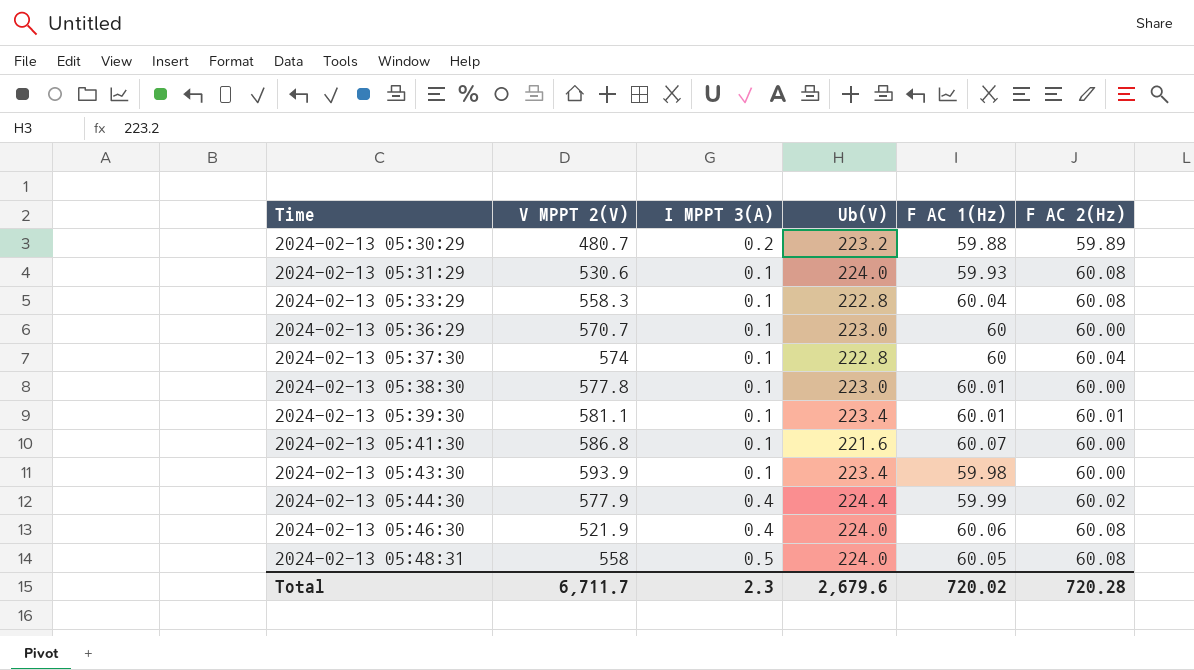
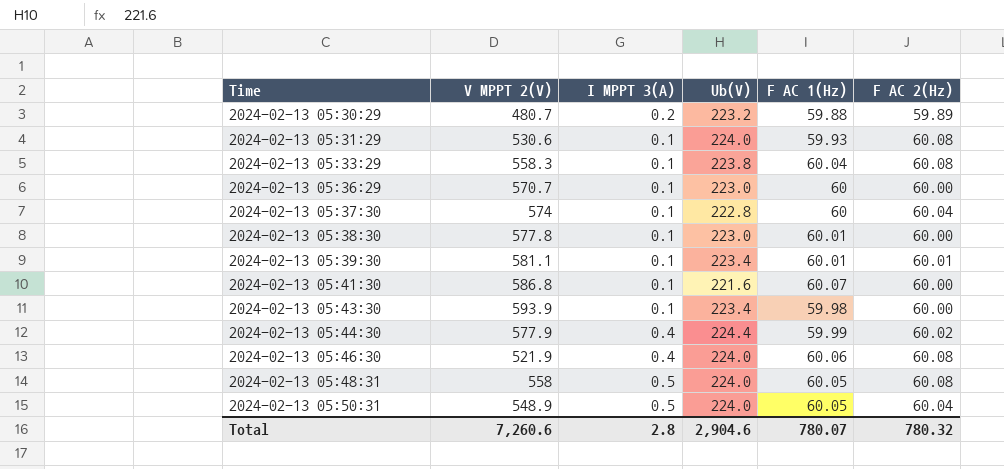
2024-02-13 05:33:29 | Ub(V): 222.8 -> 223.8
row 2024-02-13 05:50:31: none -> 548.9 | 0.5 | 224.0 | 60.05 | 60.04
Total | V MPPT 2(V): 6,711.7 -> 7,260.6
Total | I MPPT 3(A): 2.3 -> 2.8
Total | Ub(V): 2,679.6 -> 2,904.6
Total | F AC 1(Hz): 720.02 -> 780.07
Total | F AC 2(Hz): 720.28 -> 780.32

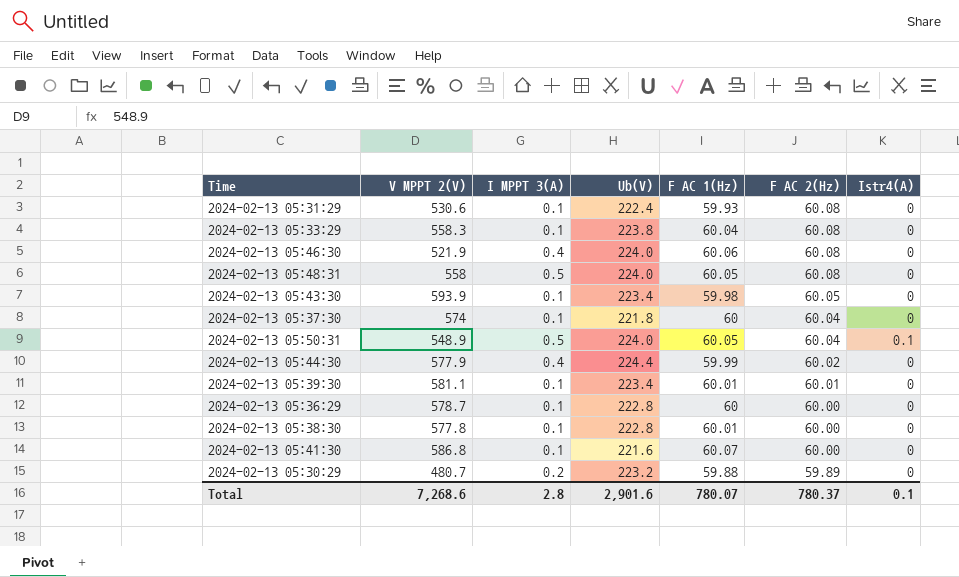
row order: Time ascending -> F AC 2(Hz) descending
column Istr4(A) | position: none -> 7
2024-02-13 05:31:29 | Ub(V): 224.0 -> 222.4
2024-02-13 05:43:30 | F AC 2(Hz): 60.00 -> 60.05
2024-02-13 05:37:30 | Ub(V): 222.8 -> 221.8
2024-02-13 05:36:29 | V MPPT 2(V): 570.7 -> 578.7
2024-02-13 05:36:29 | Ub(V): 223.0 -> 222.8
2024-02-13 05:38:30 | Ub(V): 223.0 -> 222.8
Total | V MPPT 2(V): 7,260.6 -> 7,268.6
Total | Ub(V): 2,904.6 -> 2,901.6
Total | F AC 2(Hz): 780.32 -> 780.37

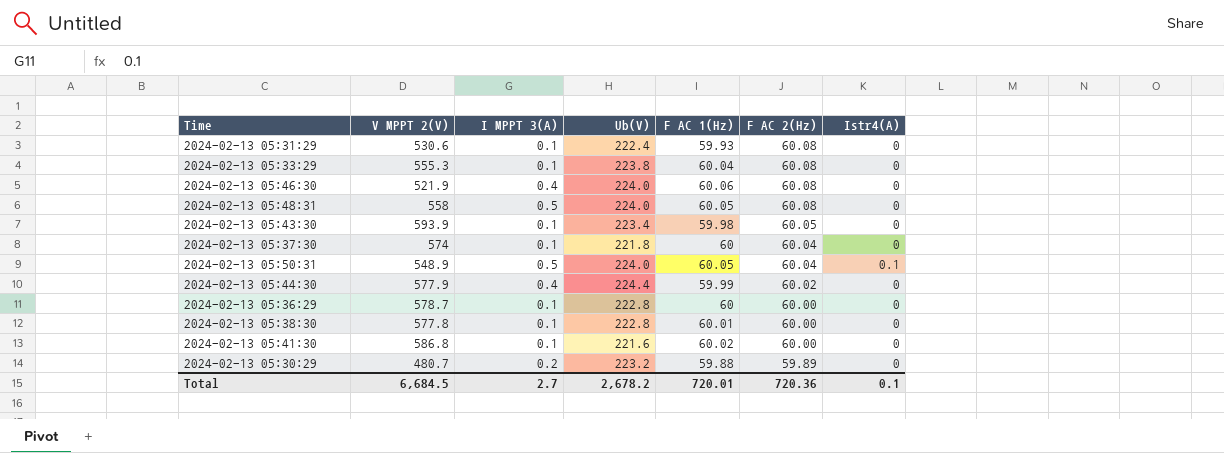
row 2024-02-13 05:39:30: 581.1 | 0.1 | 223.4 | 60.01 | 60.01 | 0 -> none
2024-02-13 05:33:29 | V MPPT 2(V): 558.3 -> 555.3
2024-02-13 05:41:30 | F AC 1(Hz): 60.07 -> 60.02
Total | V MPPT 2(V): 7,268.6 -> 6,684.5
Total | I MPPT 3(A): 2.8 -> 2.7
Total | Ub(V): 2,901.6 -> 2,678.2
Total | F AC 1(Hz): 780.07 -> 720.01
Total | F AC 2(Hz): 780.37 -> 720.36

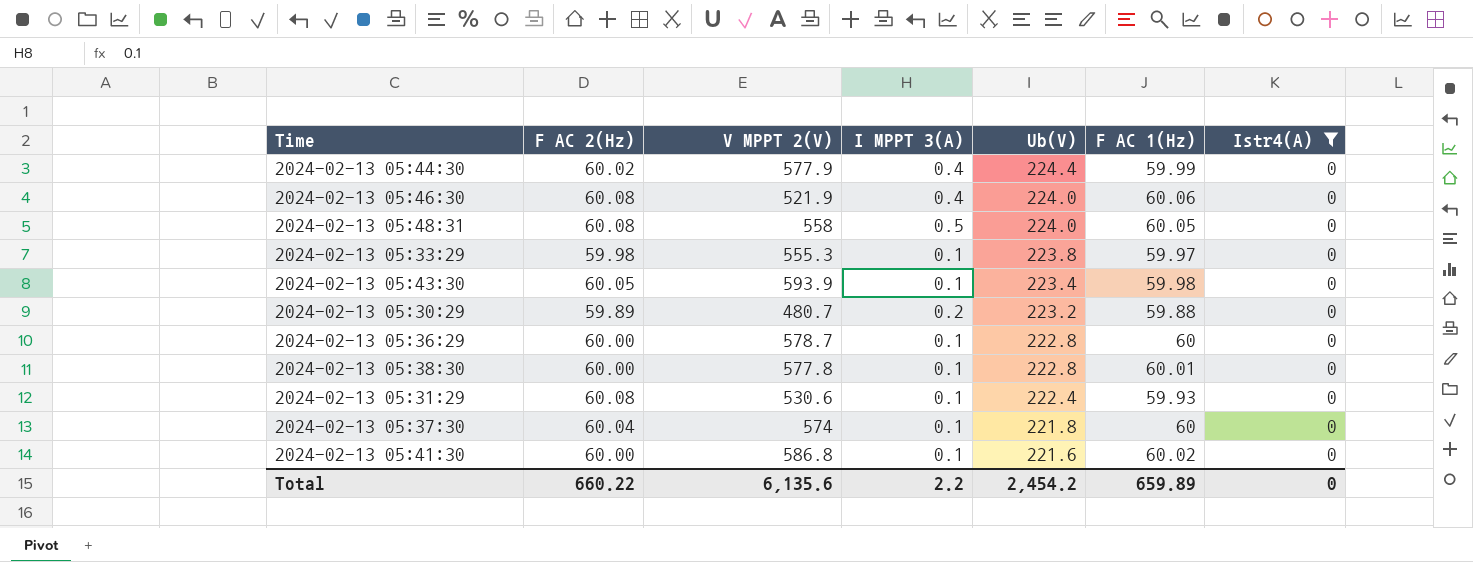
filter: none -> Istr4(A) = 0
row order: F AC 2(Hz) descending -> Ub(V) descending
column F AC 2(Hz) | position: 6 -> 2
2024-02-13 05:33:29 | F AC 2(Hz): 60.08 -> 59.98
2024-02-13 05:33:29 | F AC 1(Hz): 60.04 -> 59.97
Total | F AC 2(Hz): 720.36 -> 660.22
Total | V MPPT 2(V): 6,684.5 -> 6,135.6
Total | I MPPT 3(A): 2.7 -> 2.2
Total | Ub(V): 2,678.2 -> 2,454.2
Total | F AC 1(Hz): 720.01 -> 659.89
Total | Istr4(A): 0.1 -> 0

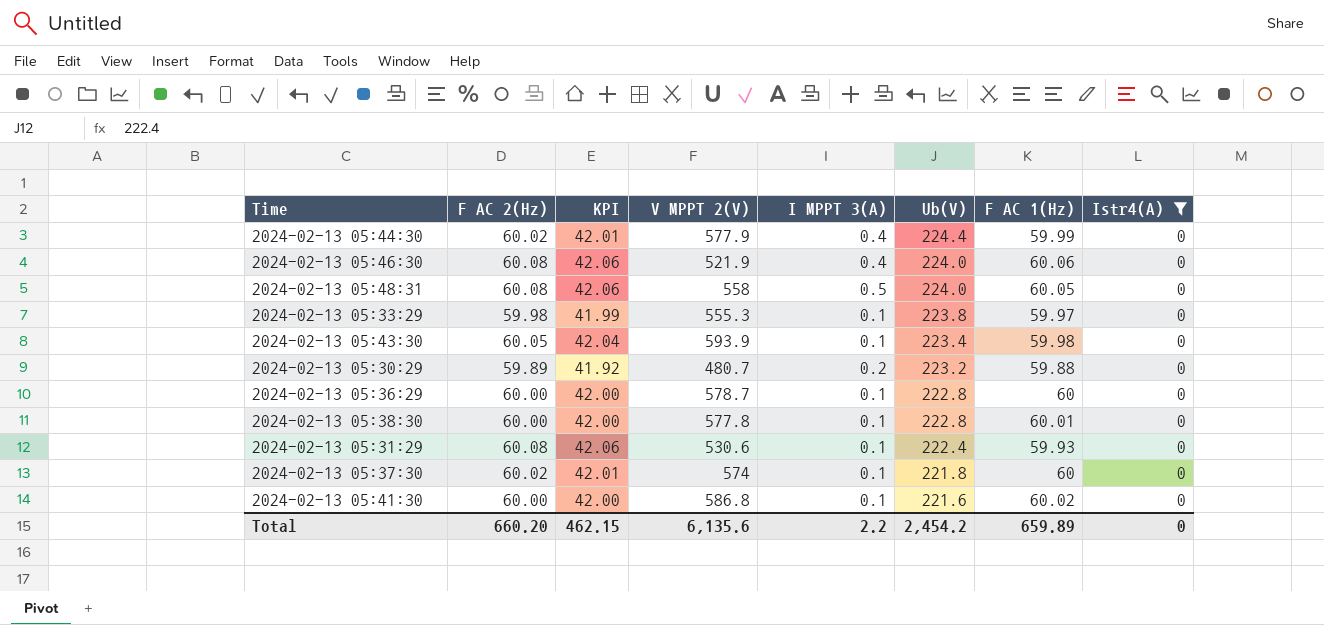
column KPI | formula: none -> [F AC 2(Hz)] * 0.7
2024-02-13 05:37:30 | F AC 2(Hz): 60.04 -> 60.02
Total | F AC 2(Hz): 660.22 -> 660.20

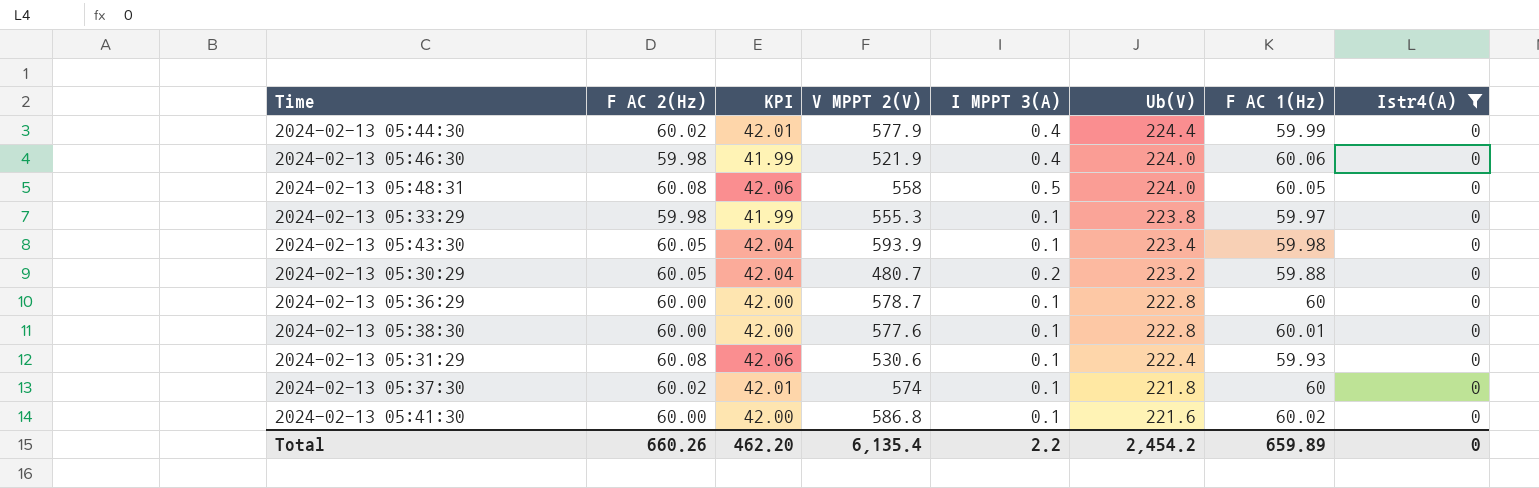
2024-02-13 05:46:30 | F AC 2(Hz): 60.08 -> 59.98
2024-02-13 05:46:30 | KPI: 42.06 -> 41.99
2024-02-13 05:30:29 | F AC 2(Hz): 59.89 -> 60.05
2024-02-13 05:30:29 | KPI: 41.92 -> 42.04
2024-02-13 05:38:30 | V MPPT 2(V): 577.8 -> 577.6
Total | F AC 2(Hz): 660.20 -> 660.26
Total | KPI: 462.15 -> 462.20
Total | V MPPT 2(V): 6,135.6 -> 6,135.4

